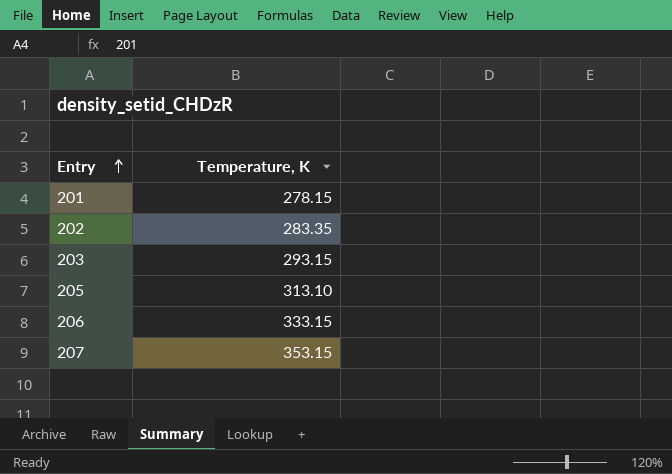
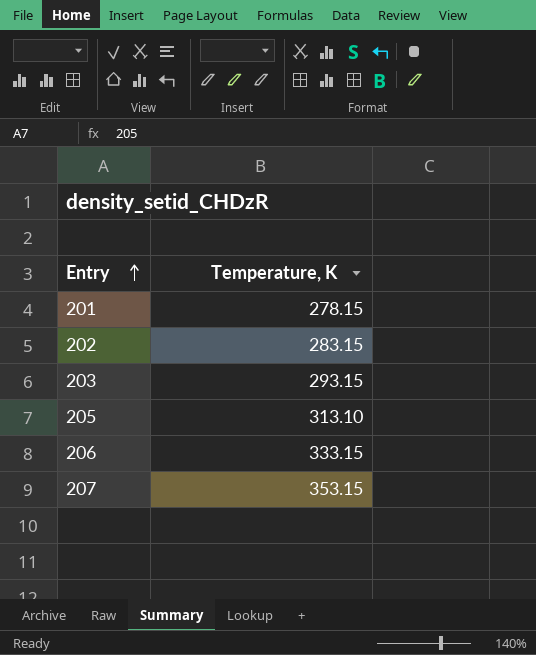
202 | Temperature, K: 283.35 -> 283.15

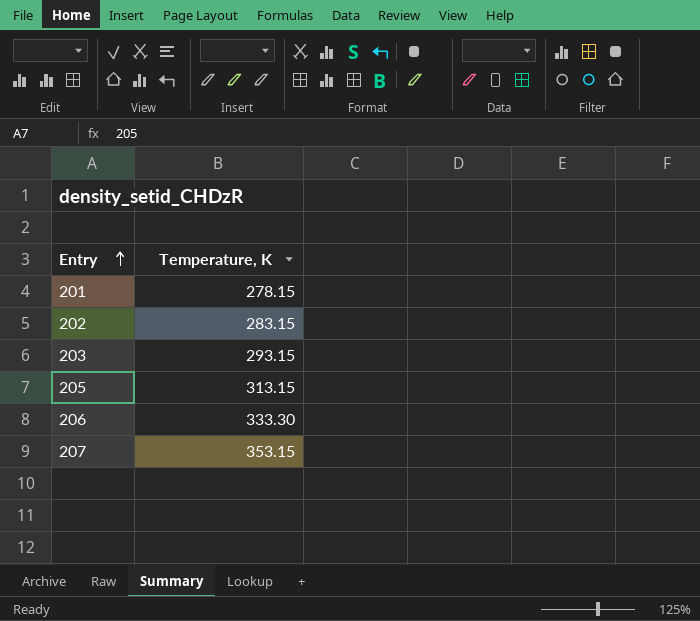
205 | Temperature, K: 313.10 -> 313.15
206 | Temperature, K: 333.15 -> 333.30

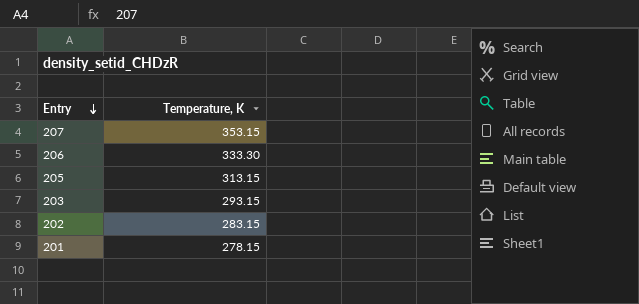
row order: Entry ascending -> Entry descending

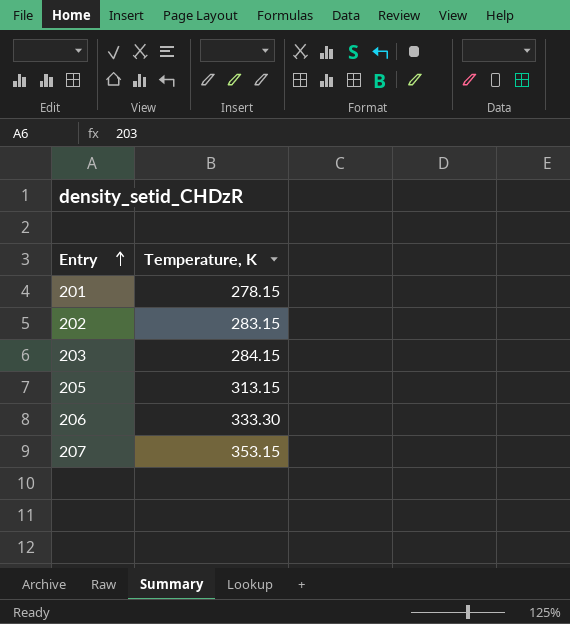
row order: Entry descending -> Entry ascending
203 | Temperature, K: 293.15 -> 284.15

